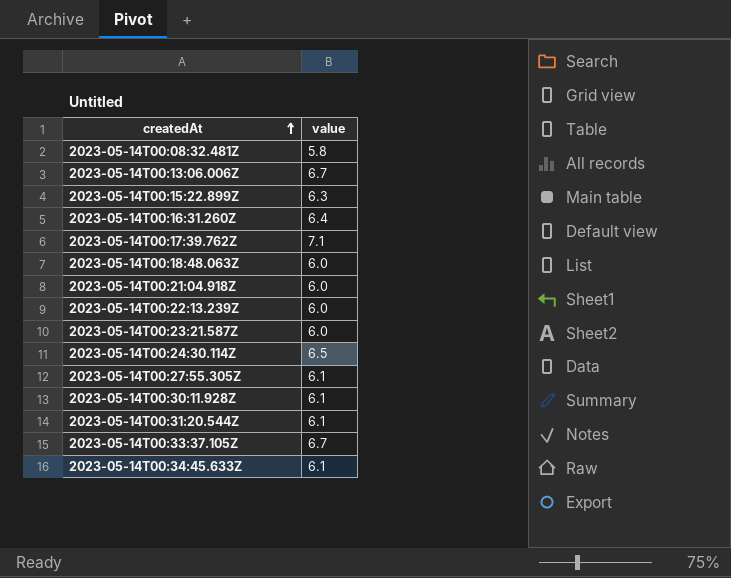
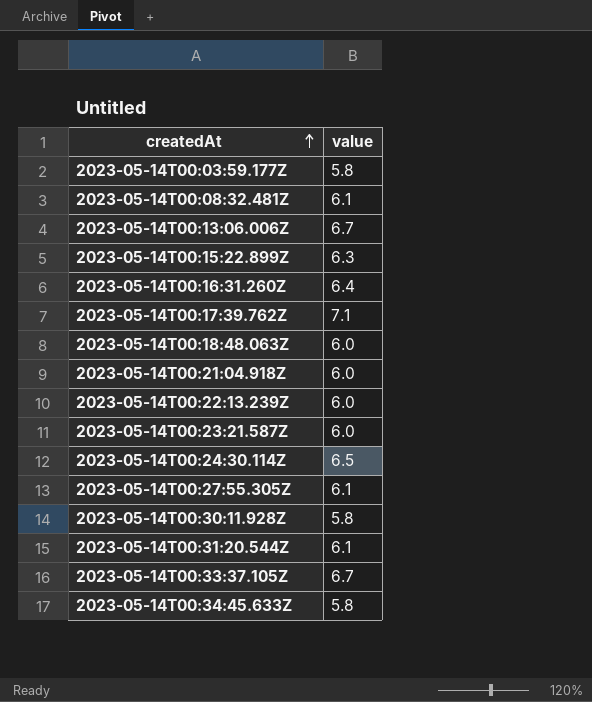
row 2023-05-14T00:03:59.177Z: none -> 5.8
2023-05-14T00:08:32.481Z | value: 5.8 -> 6.1
2023-05-14T00:30:11.928Z | value: 6.1 -> 5.8
2023-05-14T00:34:45.633Z | value: 6.1 -> 5.8

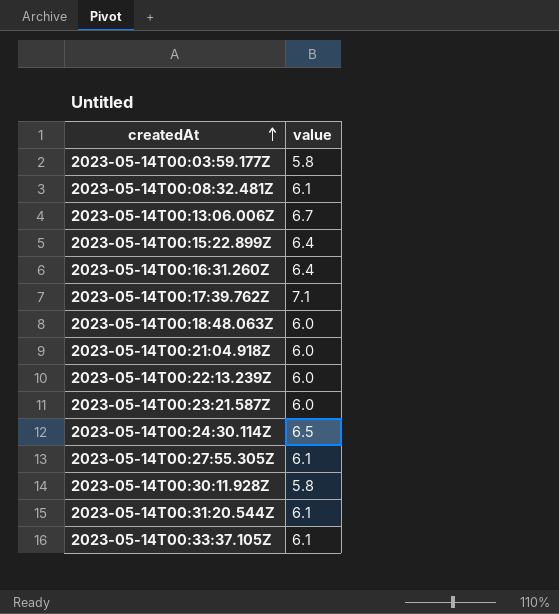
row 2023-05-14T00:34:45.633Z: 5.8 -> none
2023-05-14T00:15:22.899Z | value: 6.3 -> 6.4
2023-05-14T00:33:37.105Z | value: 6.7 -> 6.1

